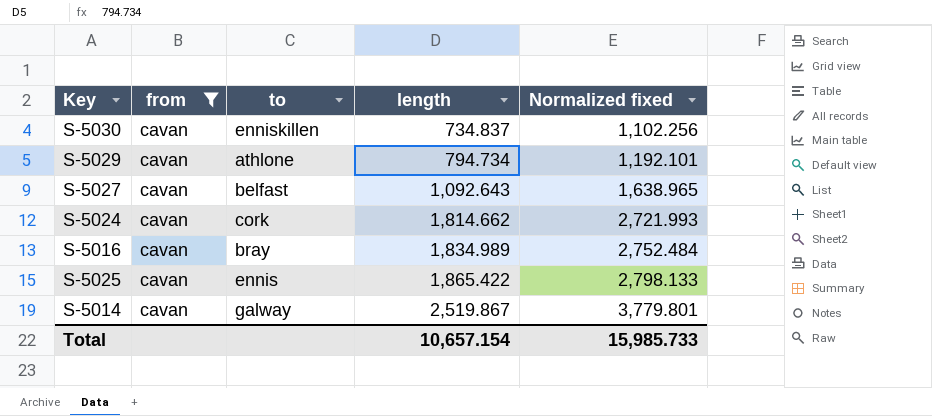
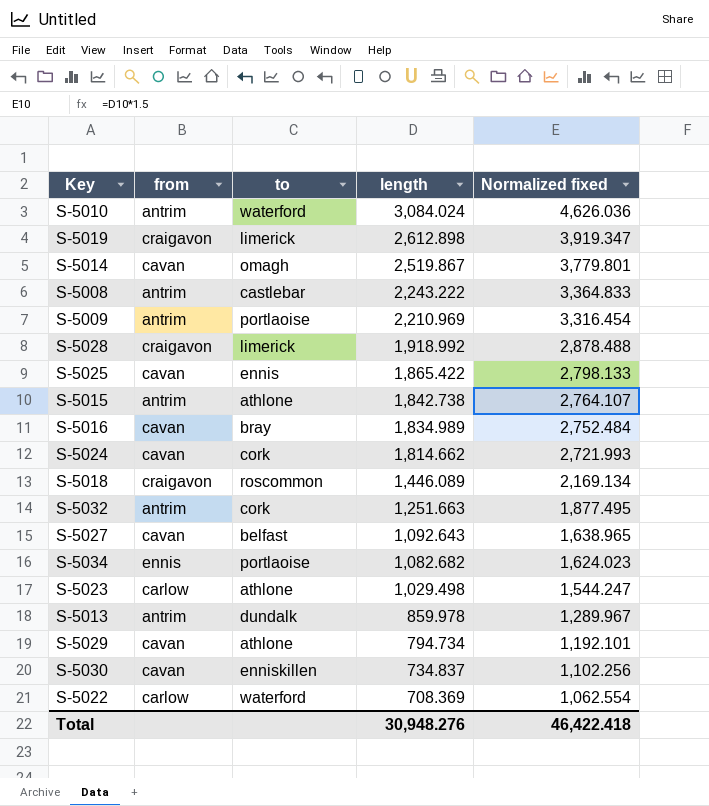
filter: from = cavan -> none
row order: length ascending -> length descending
S-5014 | to: galway -> omagh
Total | length: 10,657.154 -> 30,948.276
Total | Normalized fixed: 15,985.733 -> 46,422.418

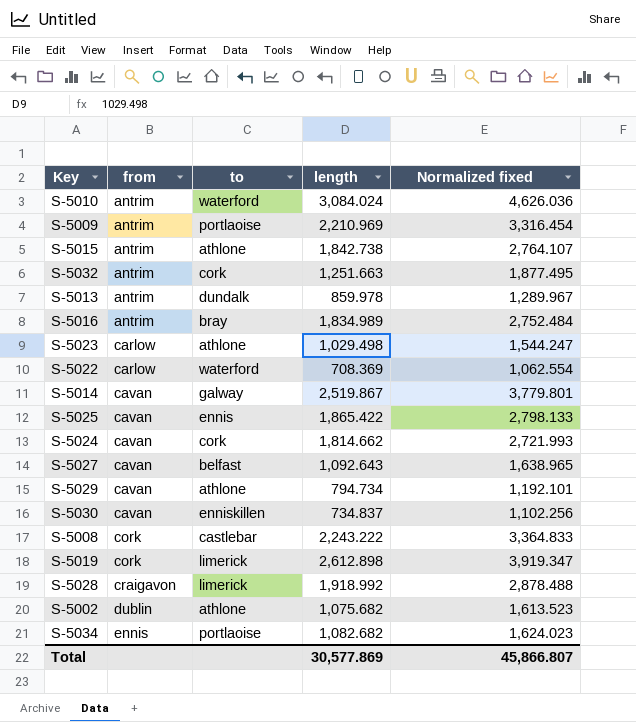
row order: length descending -> from ascending
row S-5018: craigavon | roscommon | 1,446.089 | 2,169.134 -> none
S-5016 | from: cavan -> antrim
S-5014 | to: omagh -> galway
S-5008 | from: antrim -> cork
S-5019 | from: craigavon -> cork
row S-5002: none -> dublin | athlone | 1,075.682 | 1,613.523
Total | length: 30,948.276 -> 30,577.869
Total | Normalized fixed: 46,422.418 -> 45,866.807

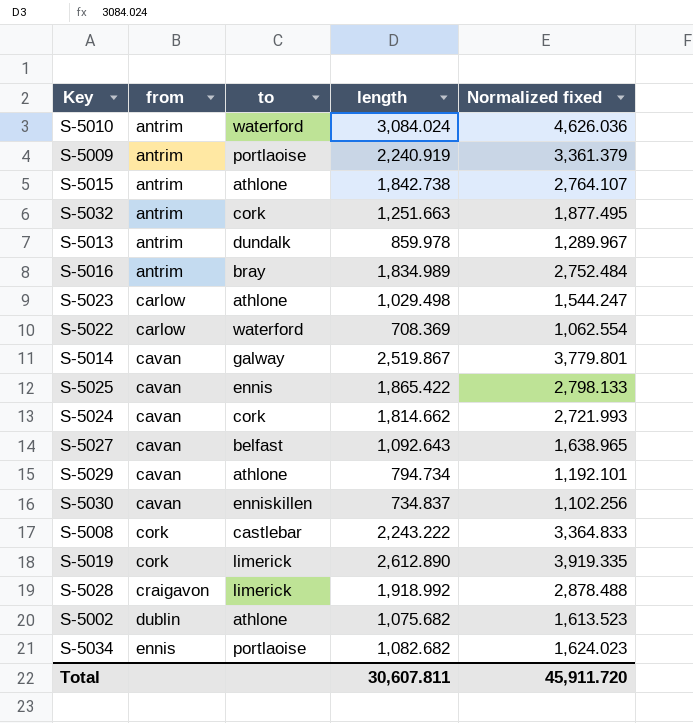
S-5009 | length: 2,210.969 -> 2,240.919
S-5009 | Normalized fixed: 3,316.454 -> 3,361.379
S-5019 | length: 2,612.898 -> 2,612.890
S-5019 | Normalized fixed: 3,919.347 -> 3,919.335
Total | length: 30,577.869 -> 30,607.811
Total | Normalized fixed: 45,866.807 -> 45,911.720

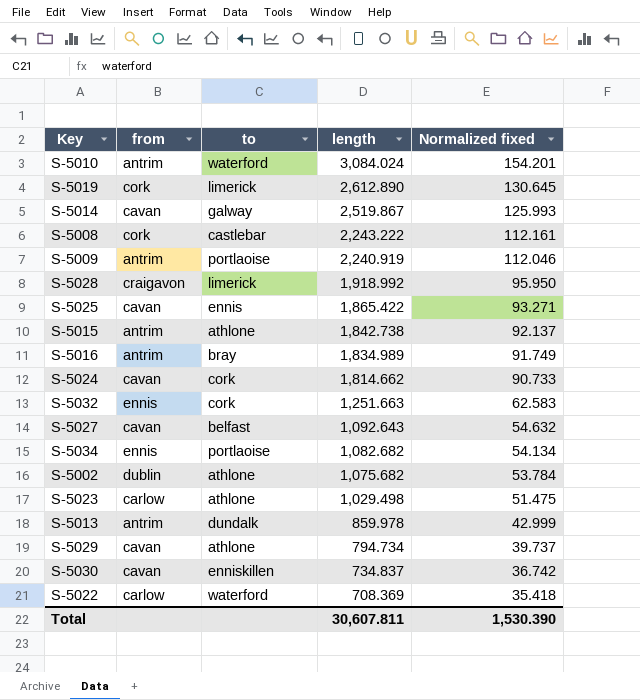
row order: from ascending -> length descending
column Normalized fixed | formula: [length] * 1.5 -> [length] * 0.05
S-5032 | from: antrim -> ennis
Total | Normalized fixed: 45,911.720 -> 1,530.390

